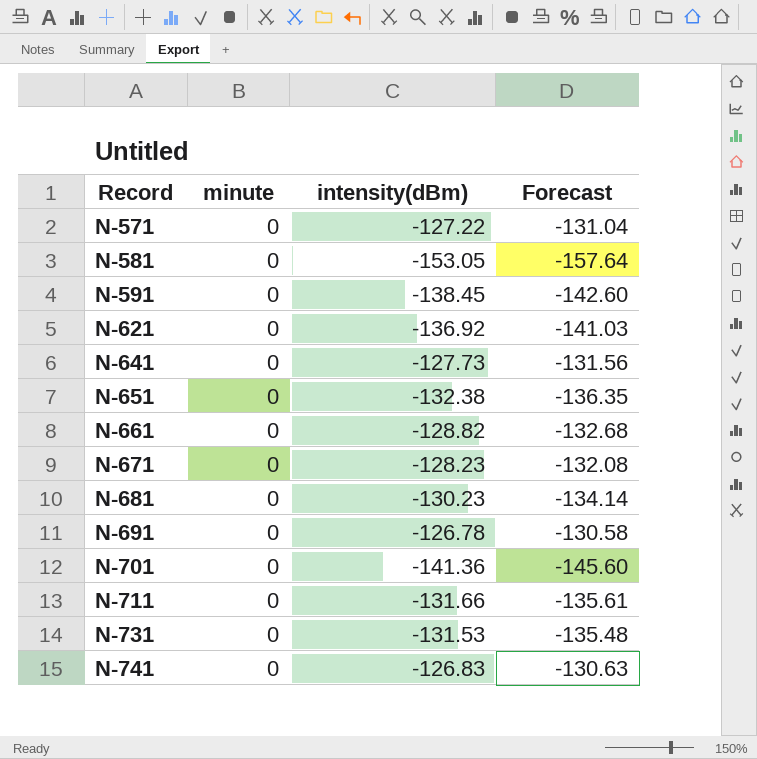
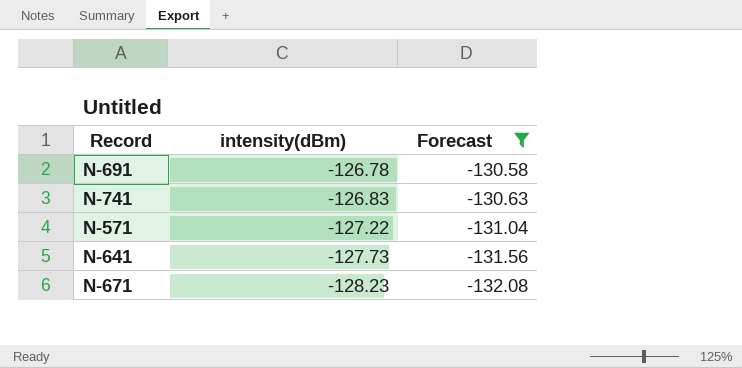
filter: none -> Forecast >= -132.08
row order: Record ascending -> intensity(dBm) descending
column minute | position: 2 -> none

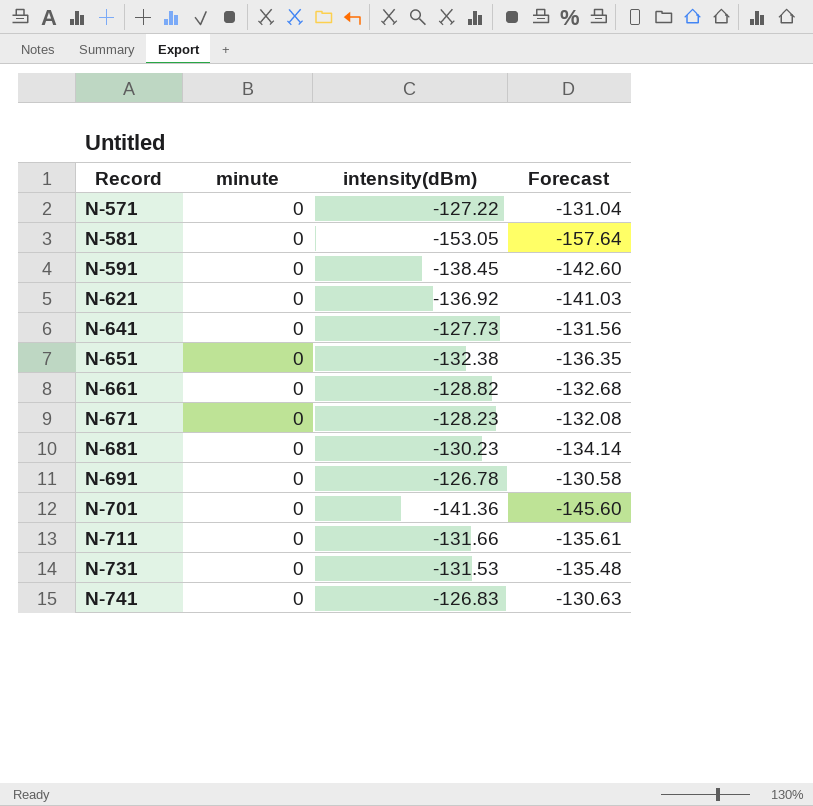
filter: Forecast >= -132.08 -> none
row order: intensity(dBm) descending -> Record ascending
column minute | position: none -> 2

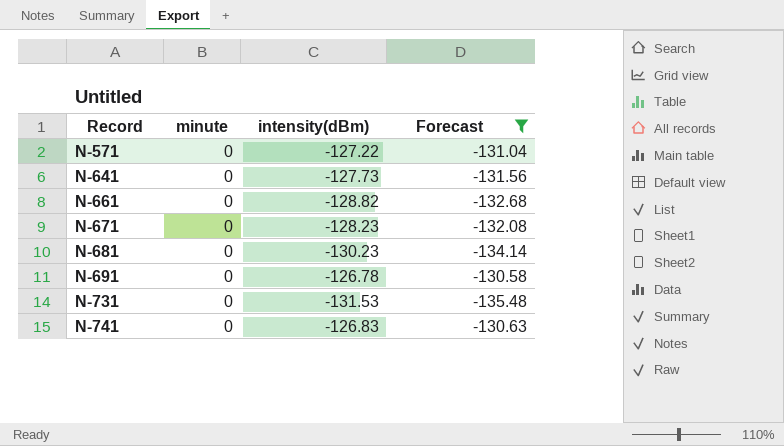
filter: none -> Forecast >= -135.48

